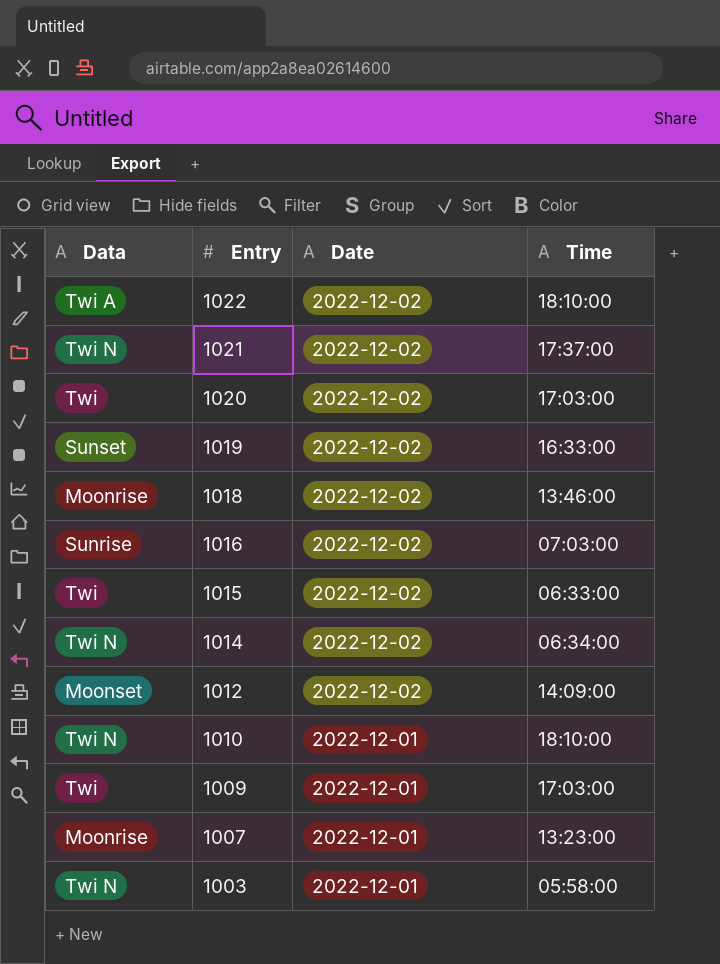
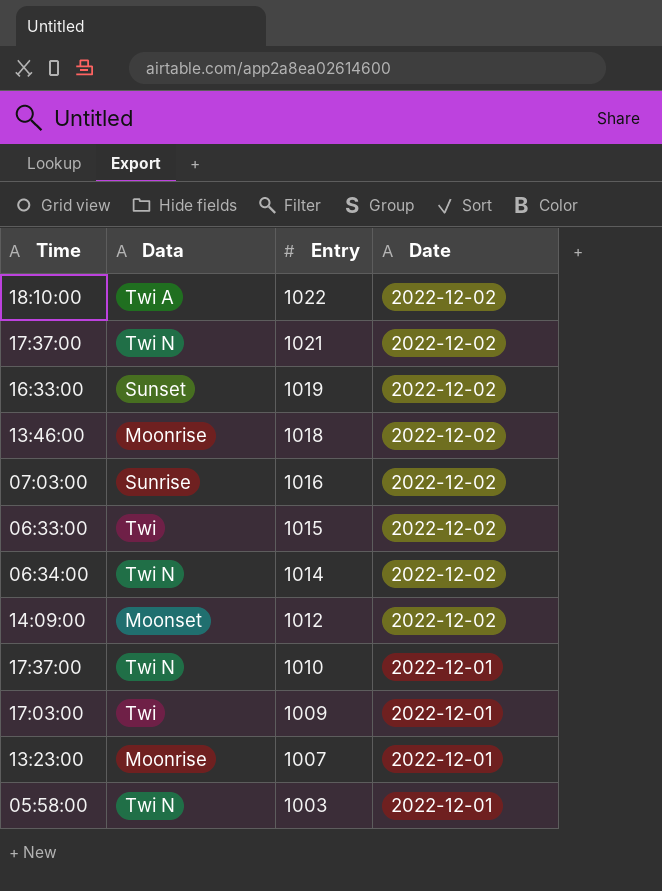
column Time | position: 4 -> 1
row 1020: Twi | 2022-12-02 | 17:03:00 -> none
1010 | Time: 18:10:00 -> 17:37:00

